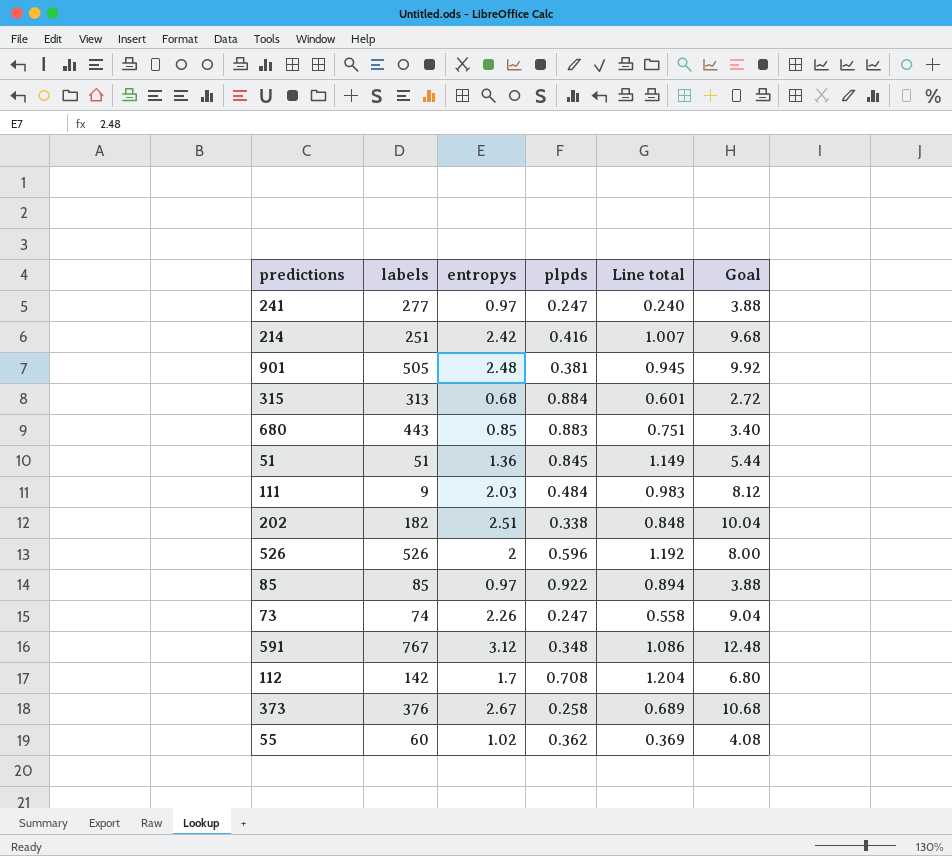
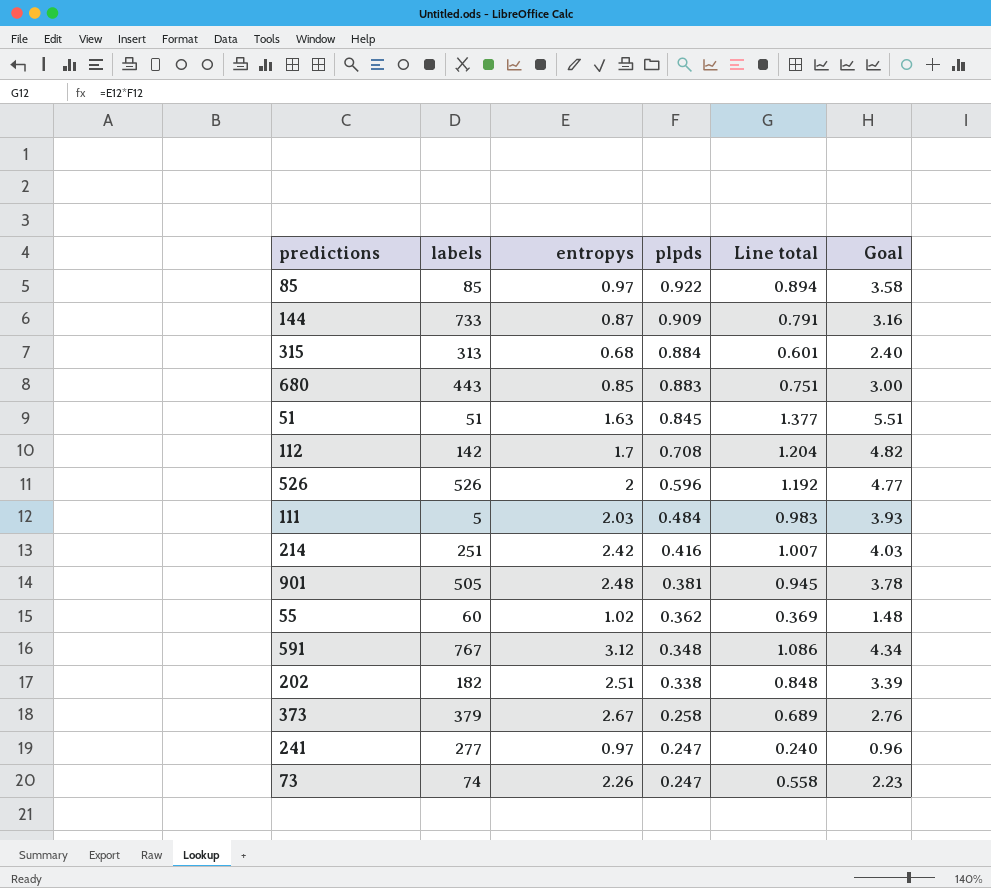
row order: none -> plpds descending
column Goal | formula: [entropys] * 4 -> [Line total] * 4
row 144: none -> 733 | 0.87 | 0.909 | 0.791 | 3.16
51 | entropys: 1.36 -> 1.63
51 | Line total: 1.149 -> 1.377
111 | labels: 9 -> 5
373 | labels: 376 -> 379

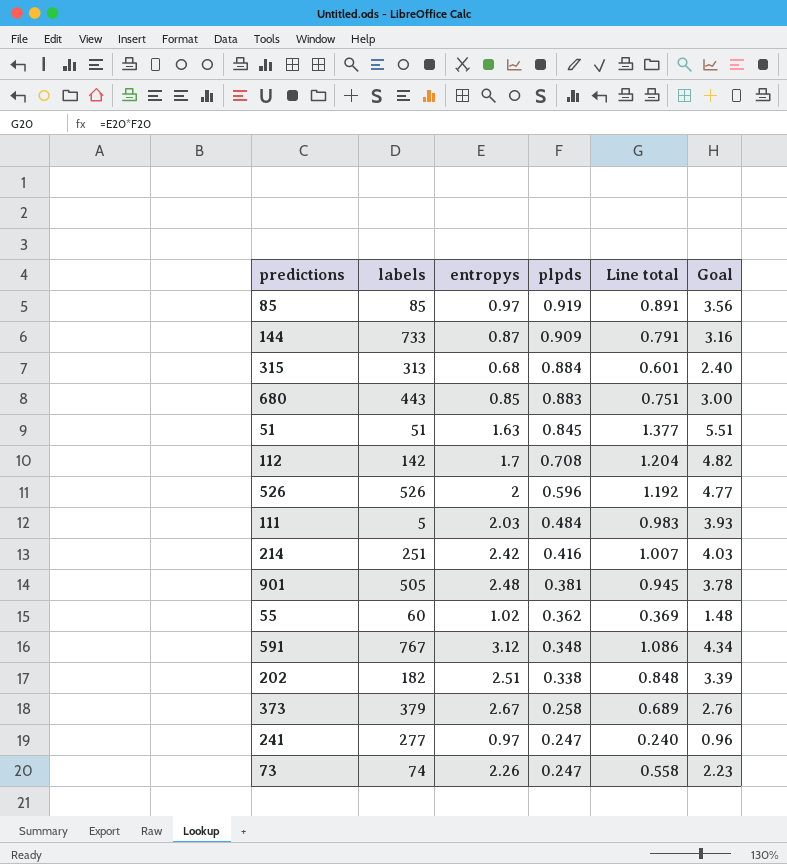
85 | plpds: 0.922 -> 0.919
85 | Line total: 0.894 -> 0.891
85 | Goal: 3.58 -> 3.56

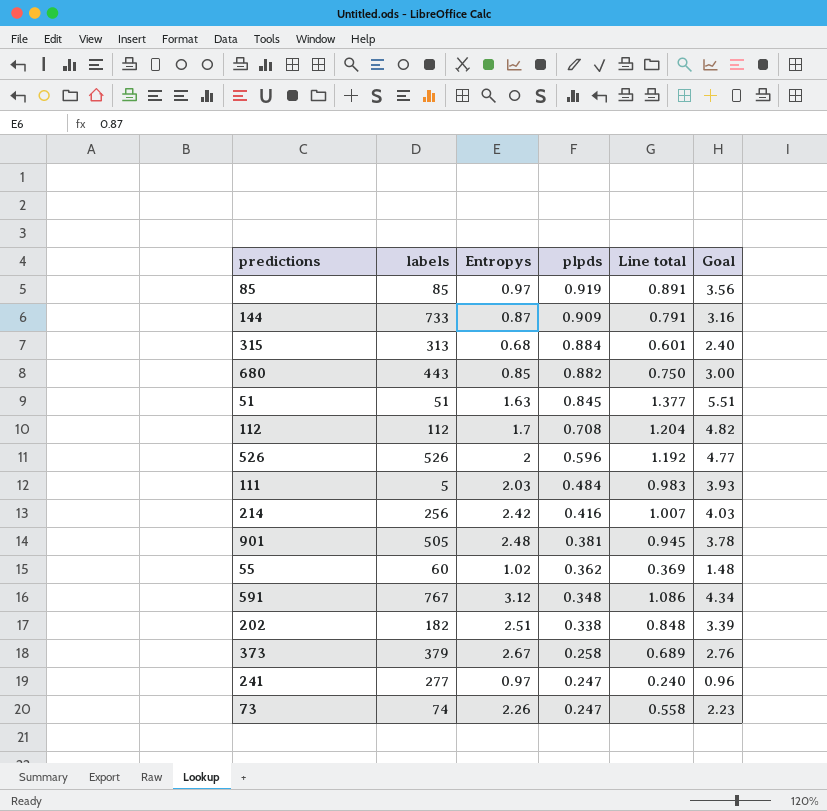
column name: entropys -> Entropys
680 | plpds: 0.883 -> 0.882
680 | Line total: 0.751 -> 0.750
112 | labels: 142 -> 112
214 | labels: 251 -> 256

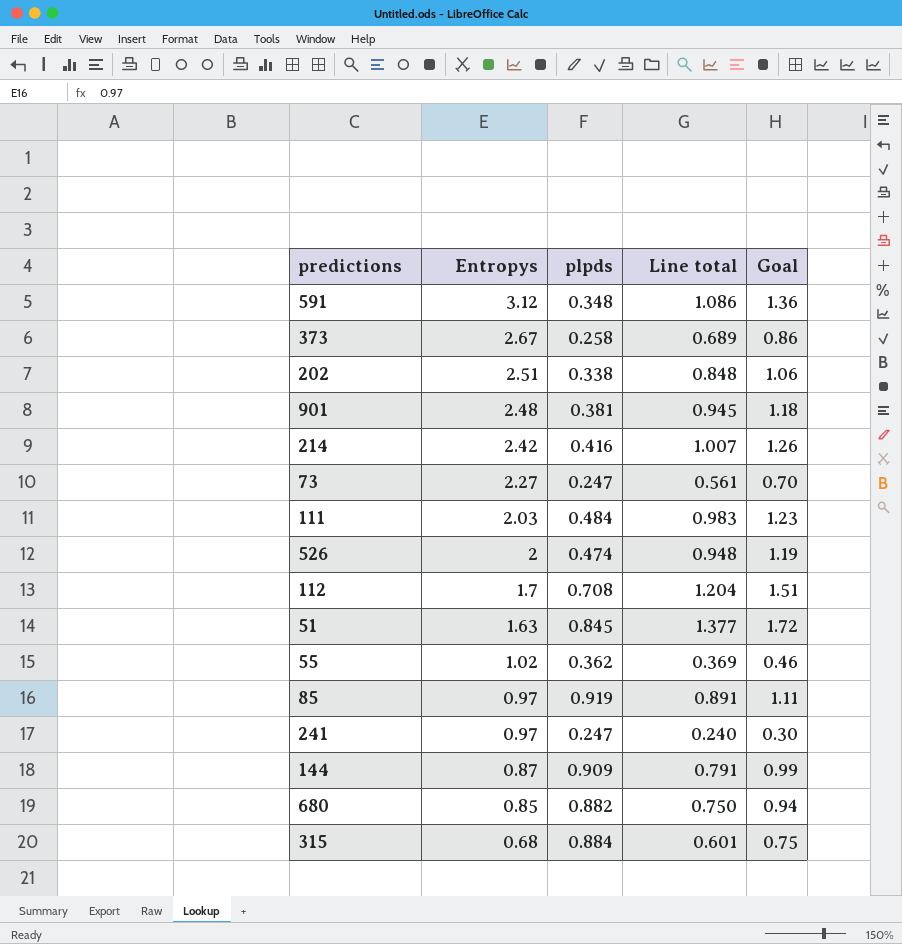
row order: plpds descending -> Entropys descending
column labels | position: 2 -> none
column Goal | formula: [Line total] * 4 -> [Line total] * 1.25
73 | Entropys: 2.26 -> 2.27
73 | Line total: 0.558 -> 0.561
526 | plpds: 0.596 -> 0.474
526 | Line total: 1.192 -> 0.948

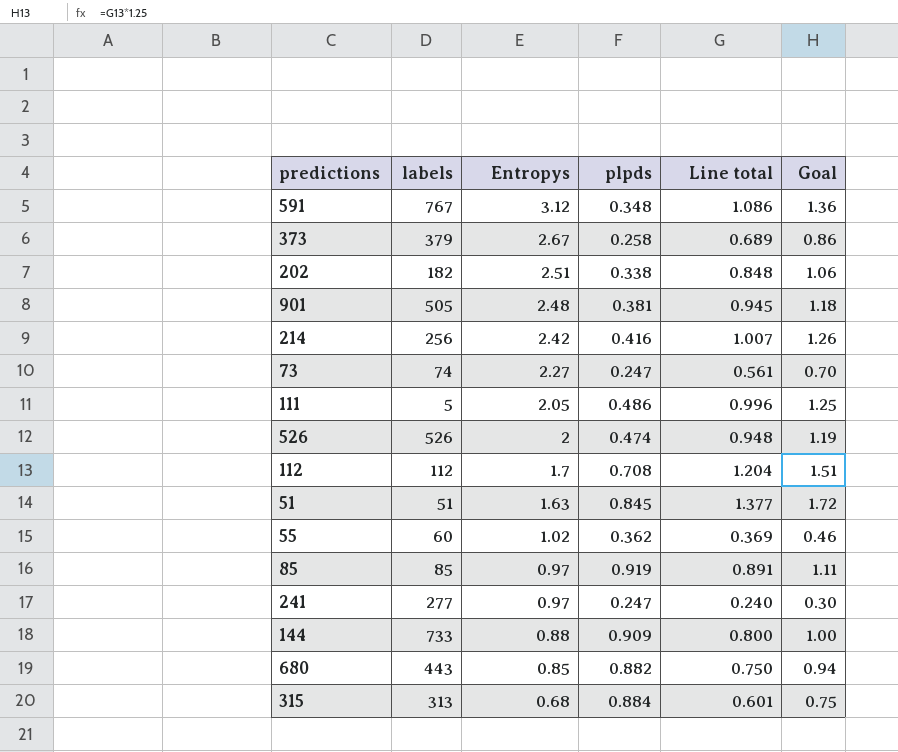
column labels | position: none -> 2
111 | Entropys: 2.03 -> 2.05
111 | plpds: 0.484 -> 0.486
111 | Line total: 0.983 -> 0.996
111 | Goal: 1.23 -> 1.25
144 | Entropys: 0.87 -> 0.88
144 | Line total: 0.791 -> 0.800
144 | Goal: 0.99 -> 1.00

